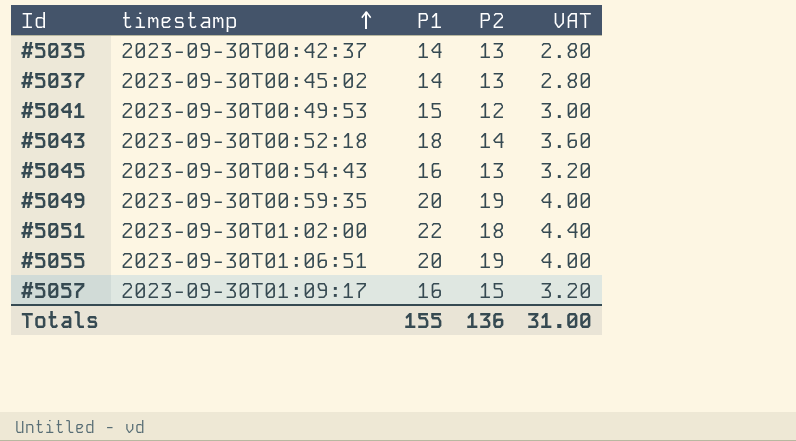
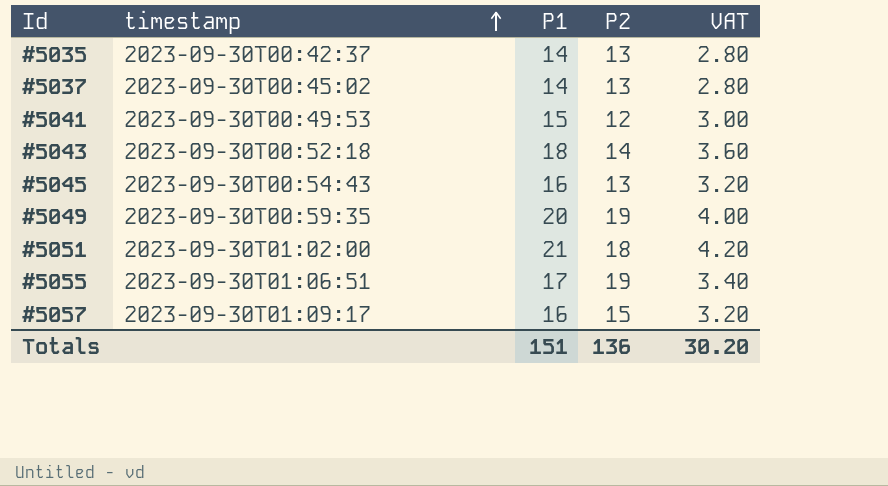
#5051 | P1: 22 -> 21
#5051 | VAT: 4.40 -> 4.20
#5055 | P1: 20 -> 17
#5055 | VAT: 4.00 -> 3.40
Totals | P1: 155 -> 151
Totals | VAT: 31.00 -> 30.20

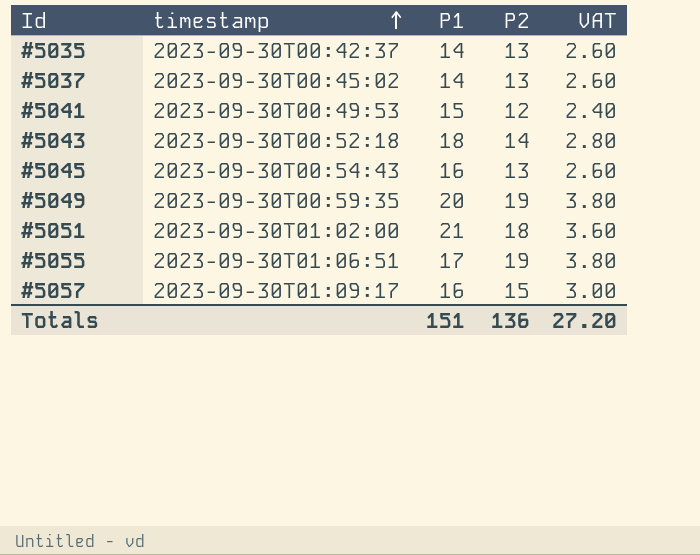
column VAT | formula: [P1] * 0.2 -> [P2] * 0.2
Totals | VAT: 30.20 -> 27.20

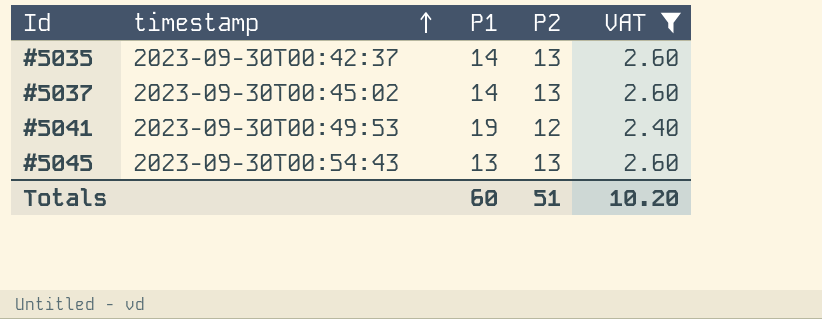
filter: none -> VAT <= 2.60
#5041 | P1: 15 -> 19
#5045 | P1: 16 -> 13
Totals | P1: 151 -> 60
Totals | P2: 136 -> 51
Totals | VAT: 27.20 -> 10.20

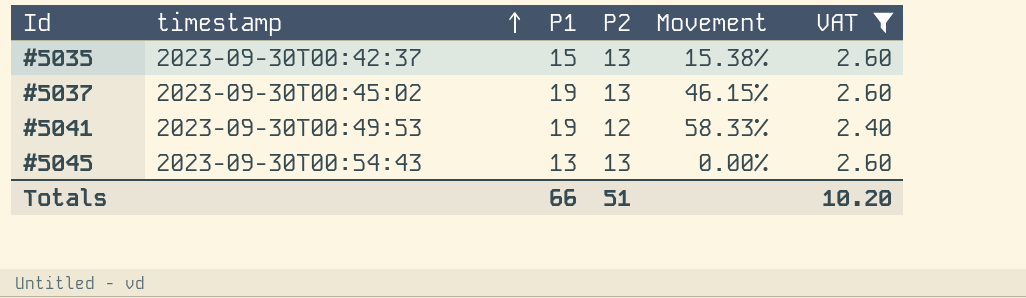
column Movement | formula: none -> ([P1] - [P2]) / [P2]
#5035 | P1: 14 -> 15
#5037 | P1: 14 -> 19
Totals | P1: 60 -> 66

